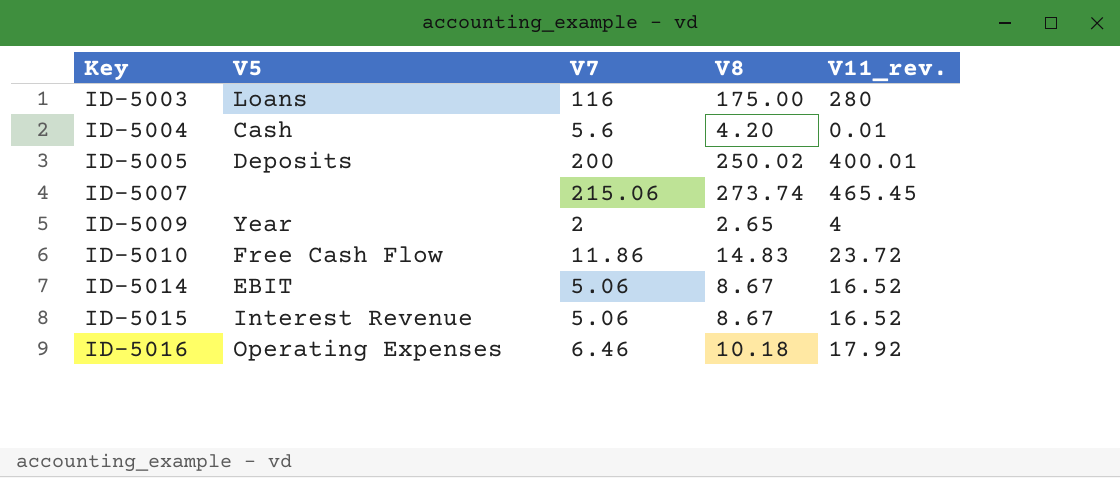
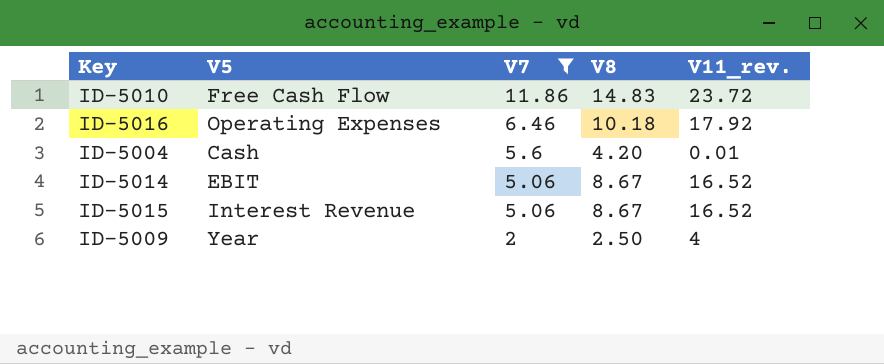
filter: none -> V7 <= 11.86
row order: Key ascending -> V7 descending
ID-5009 | V8: 2.65 -> 2.50

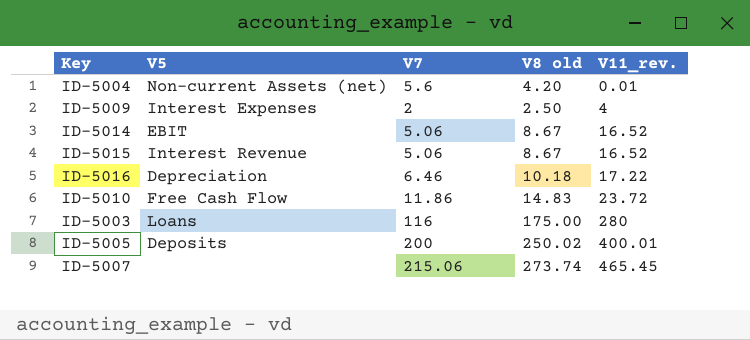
filter: V7 <= 11.86 -> none
row order: V7 descending -> V11_rev. ascending
column name: V8 -> V8 old
ID-5004 | V5: Cash -> Non-current Assets (net)
ID-5009 | V5: Year -> Interest Expenses
ID-5016 | V5: Operating Expenses -> Depreciation
ID-5016 | V11_rev.: 17.92 -> 17.22

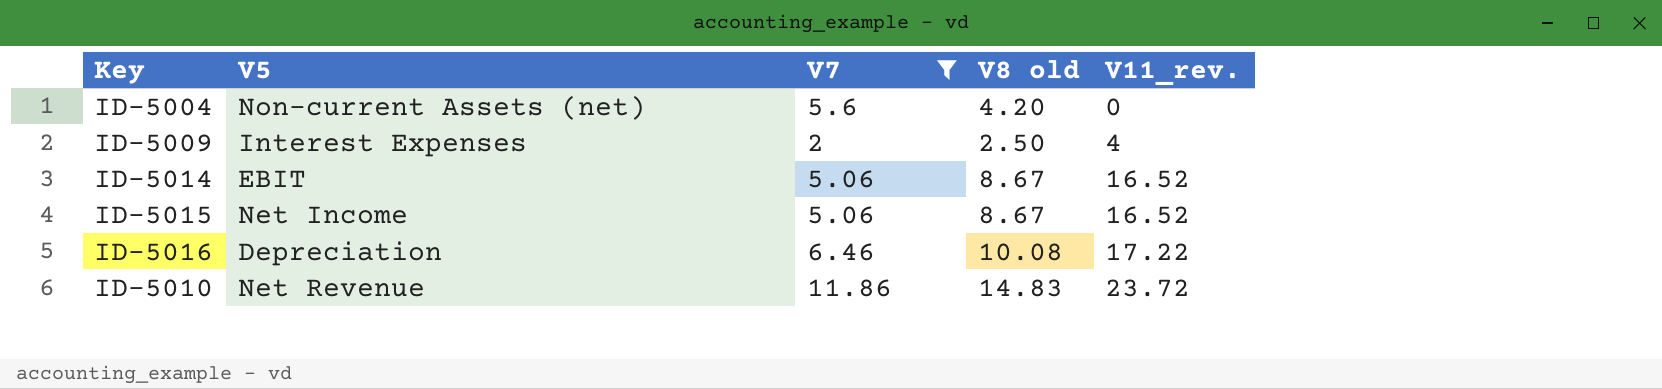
filter: none -> V7 <= 11.86
ID-5004 | V11_rev.: 0.01 -> 0
ID-5015 | V5: Interest Revenue -> Net Income
ID-5016 | V8 old: 10.18 -> 10.08
ID-5010 | V5: Free Cash Flow -> Net Revenue

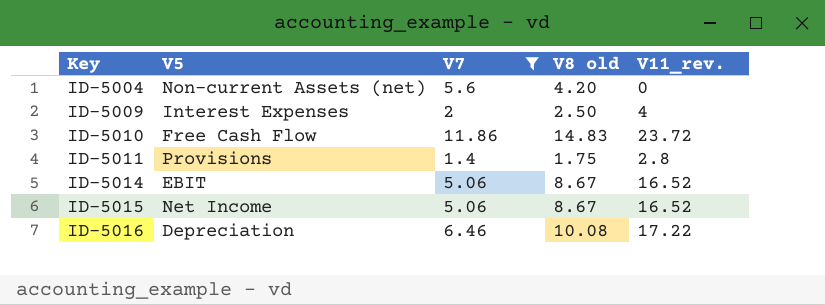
row order: V11_rev. ascending -> Key ascending
ID-5010 | V5: Net Revenue -> Free Cash Flow
row ID-5011: none -> Provisions | 1.4 | 1.75 | 2.8

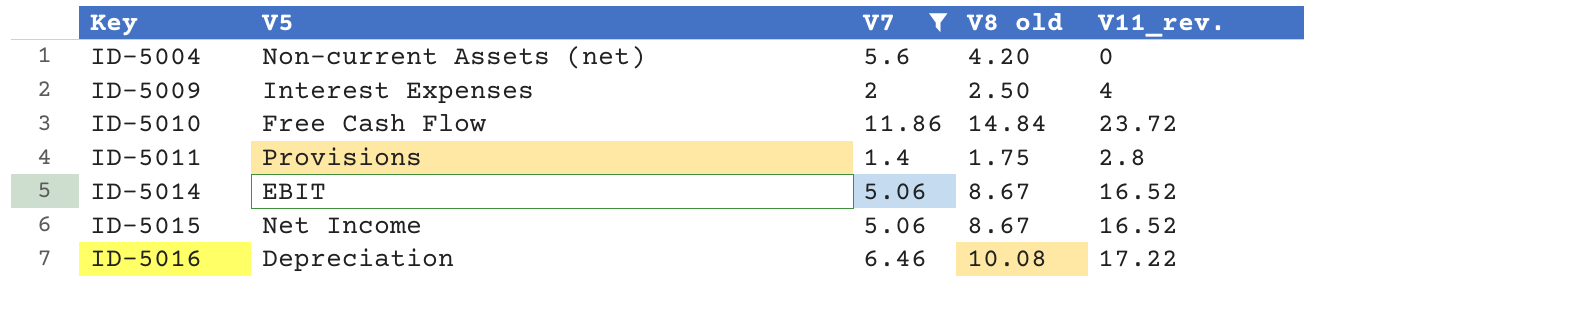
ID-5010 | V8 old: 14.83 -> 14.84

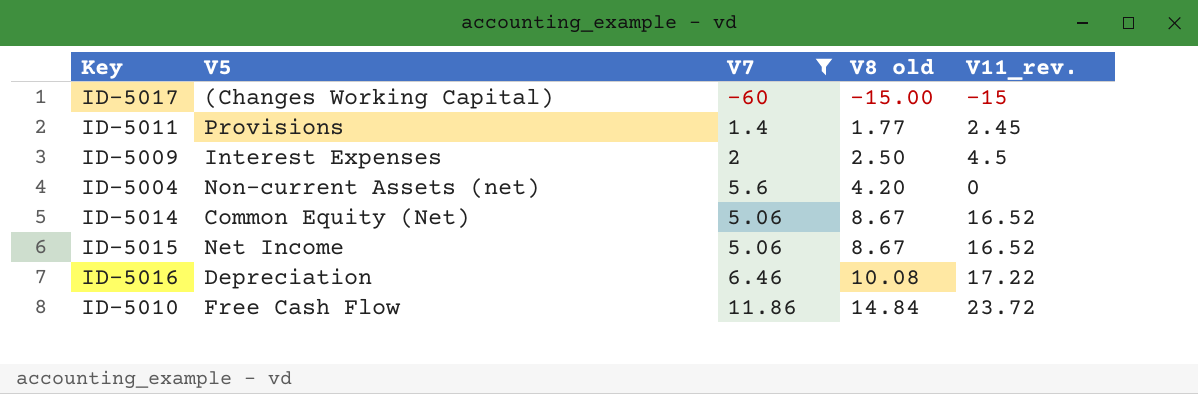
row order: Key ascending -> V8 old ascending
row ID-5017: none -> (Changes Working Capital) | -60 | -15.00 | -15
ID-5011 | V8 old: 1.75 -> 1.77
ID-5011 | V11_rev.: 2.8 -> 2.45
ID-5009 | V11_rev.: 4 -> 4.5
ID-5014 | V5: EBIT -> Common Equity (Net)

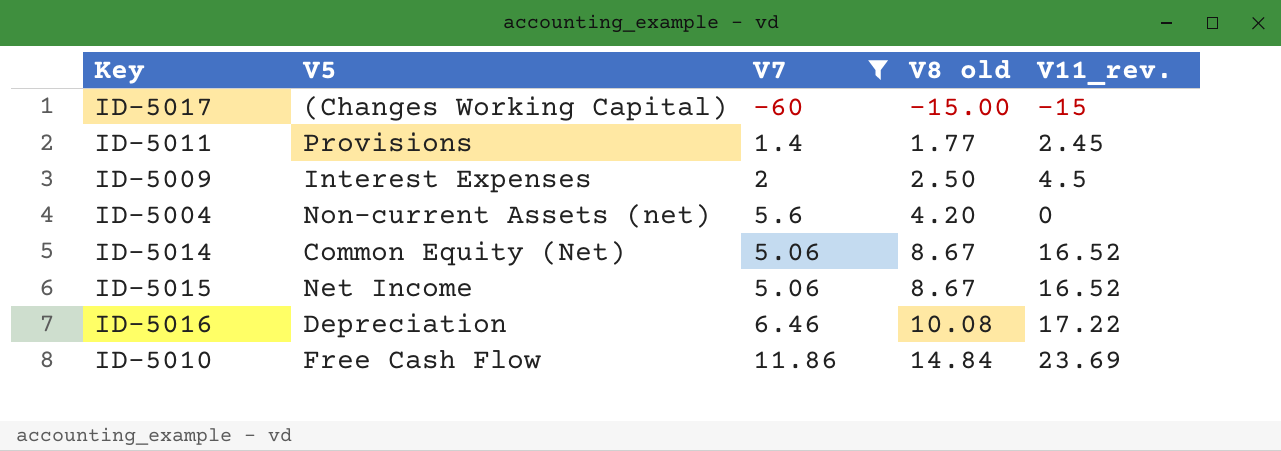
ID-5010 | V11_rev.: 23.72 -> 23.69

